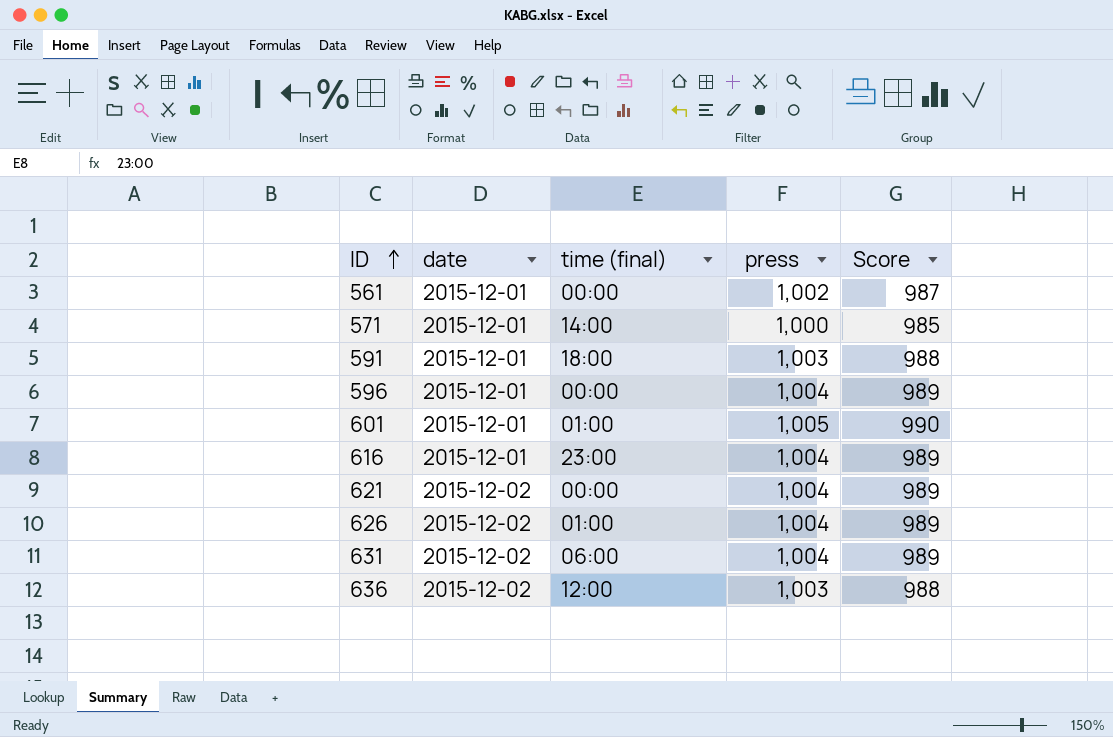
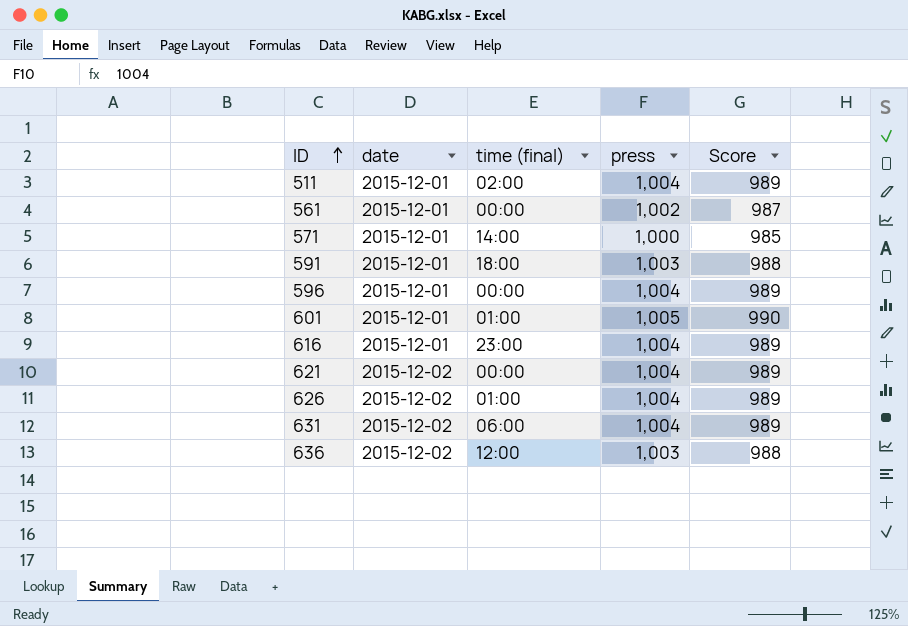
row 511: none -> 2015-12-01 | 02:00 | 1,004 | 989

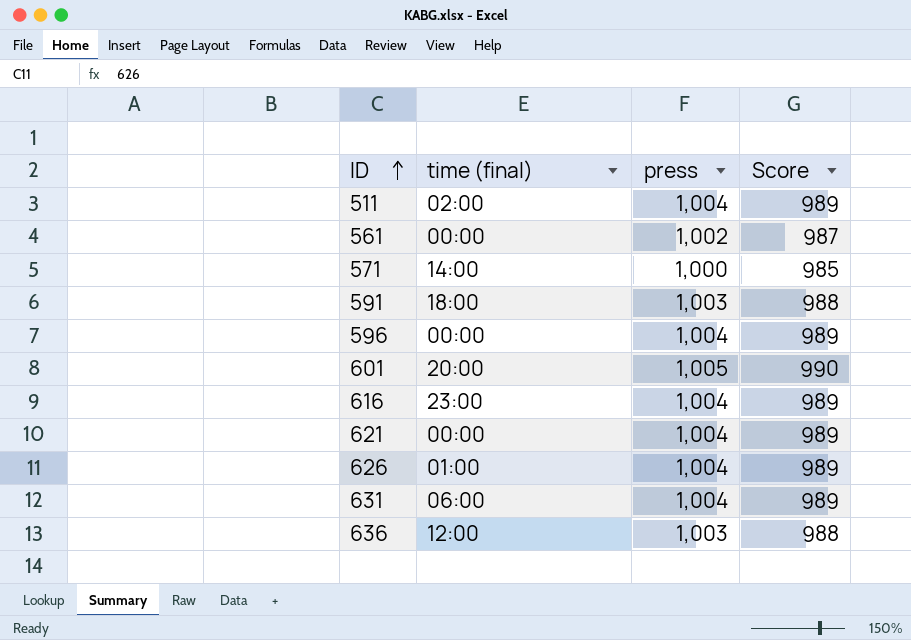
column date | position: 2 -> none
601 | time (final): 01:00 -> 20:00

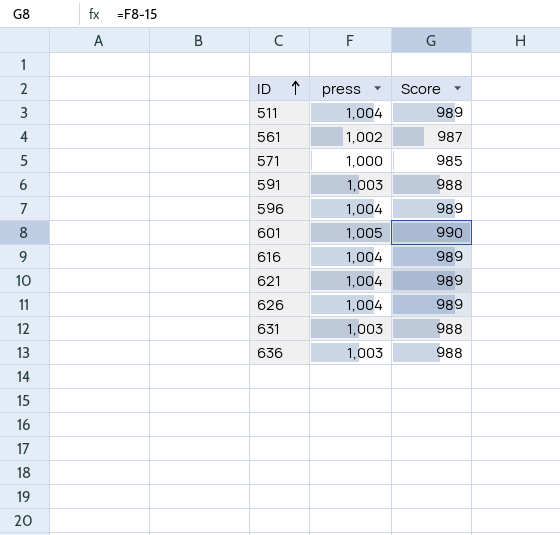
column time (final) | position: 2 -> none
631 | press: 1,004 -> 1,003
631 | Score: 989 -> 988

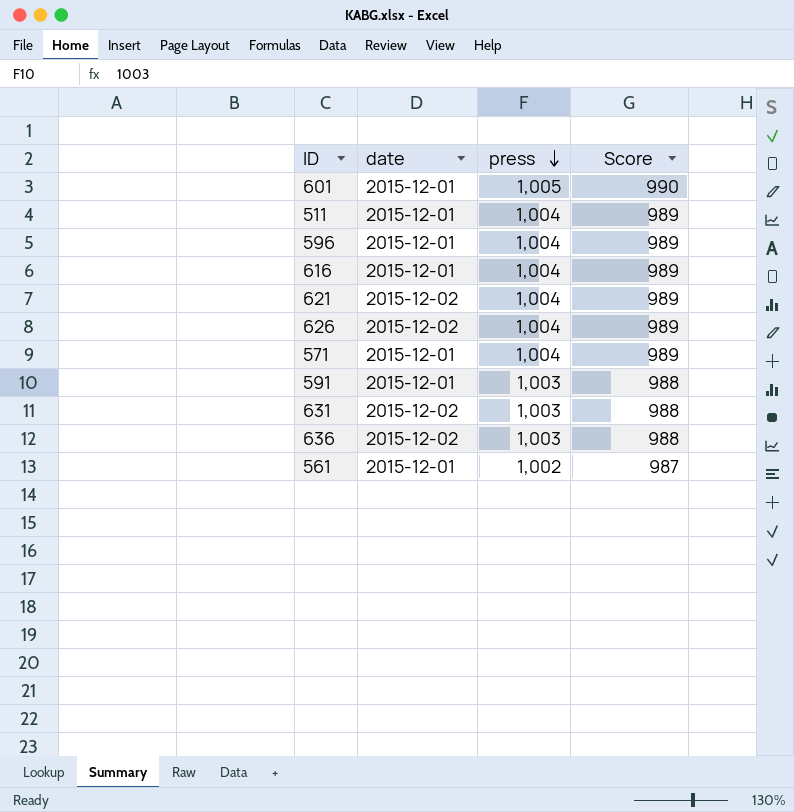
row order: ID ascending -> press descending
column date | position: none -> 2
571 | press: 1,000 -> 1,004
571 | Score: 985 -> 989

